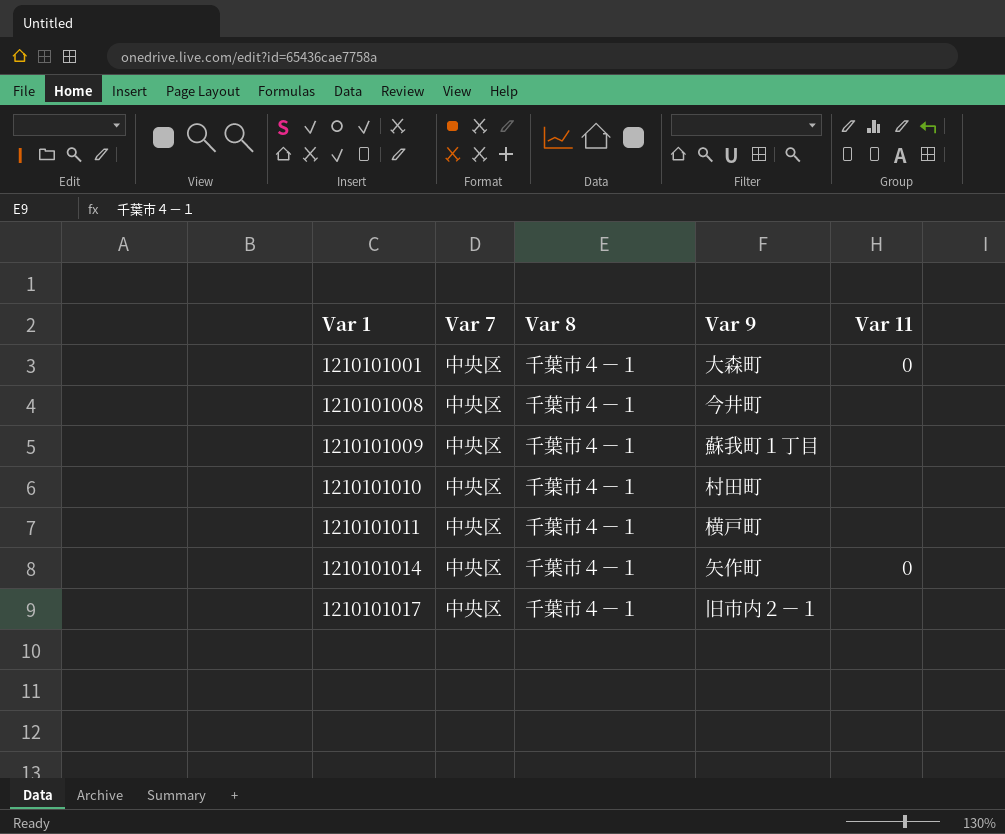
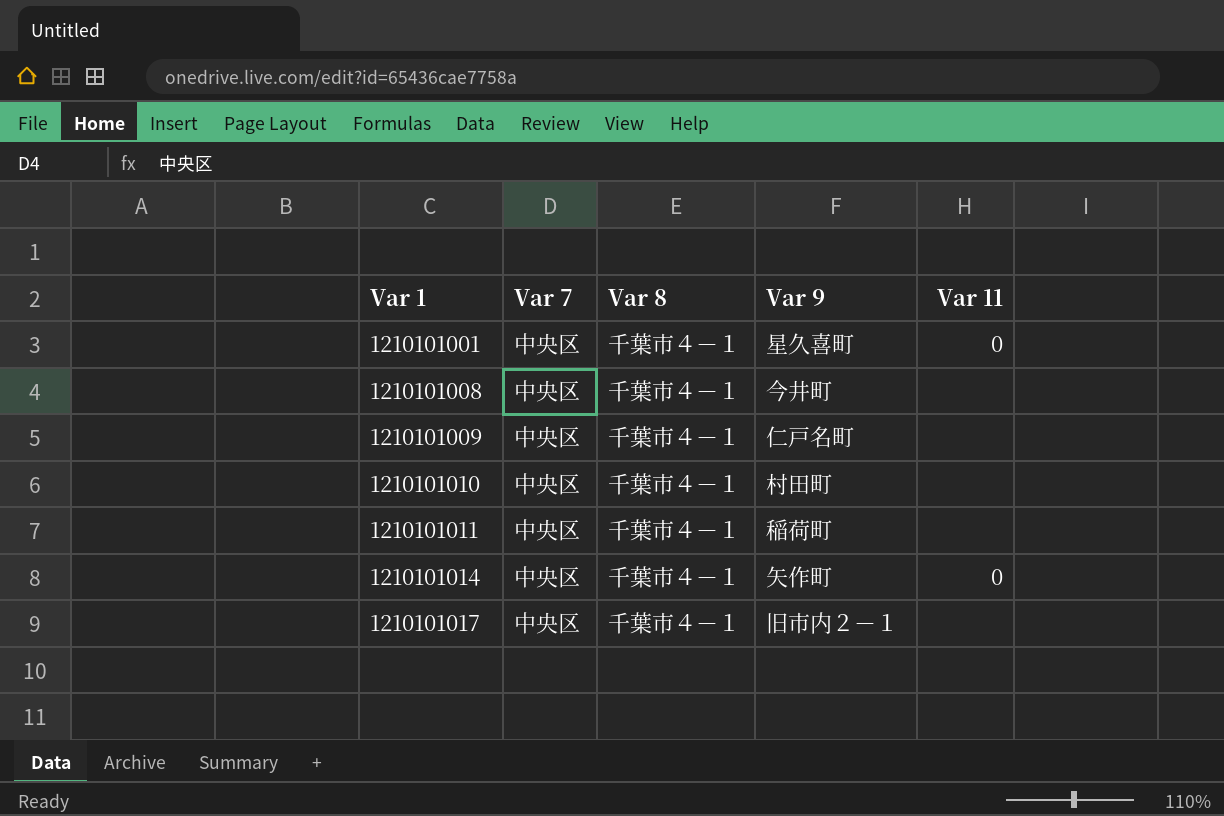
1210101001 | Var 9: 大森町 -> 星久喜町
1210101009 | Var 9: 蘇我町１丁目 -> 仁戸名町
1210101011 | Var 9: 横戸町 -> 稲荷町

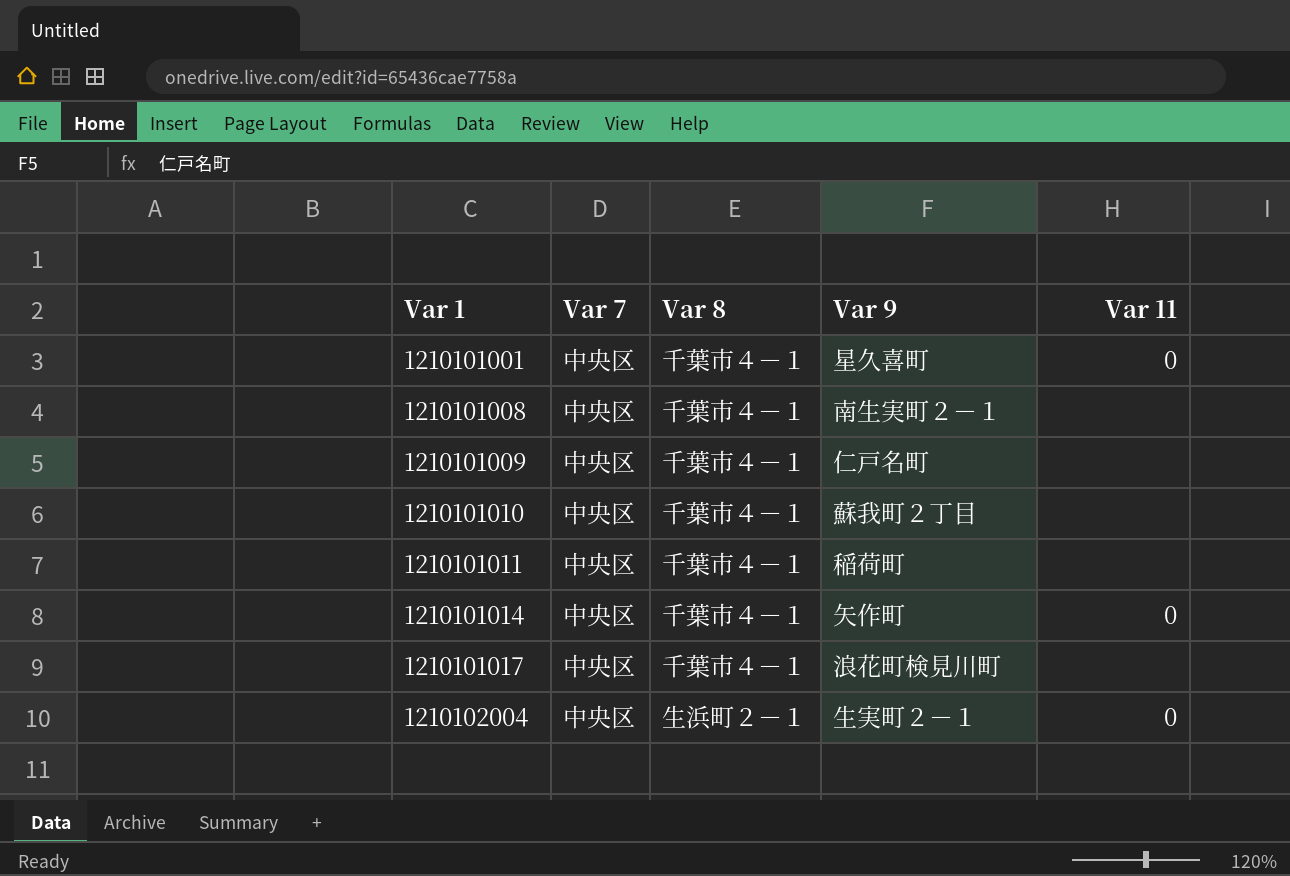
1210101008 | Var 9: 今井町 -> 南生実町２－１
1210101010 | Var 9: 村田町 -> 蘇我町２丁目
1210101017 | Var 9: 旧市内２－１ -> 浪花町検見川町
row 1210102004: none -> 中央区 | 生浜町２－１ | 生実町２－１ | 0

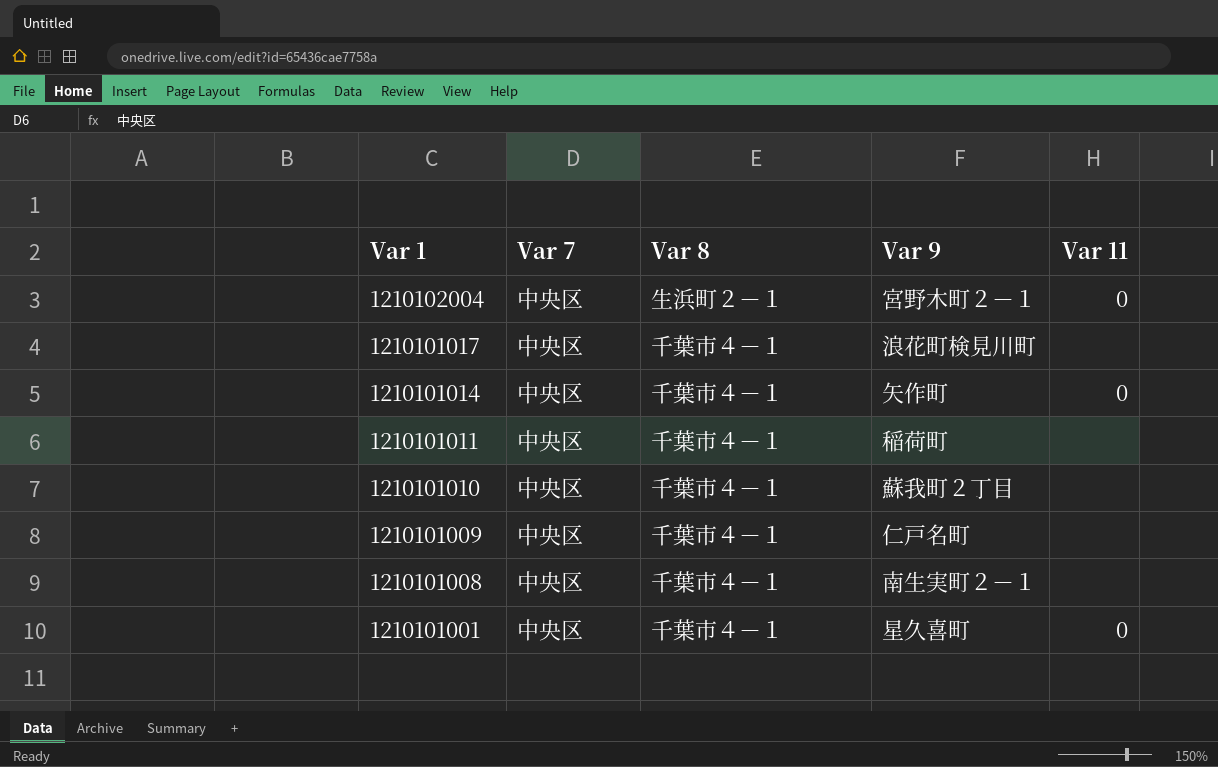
row order: Var 1 ascending -> Var 1 descending
1210102004 | Var 9: 生実町２－１ -> 宮野木町２－１

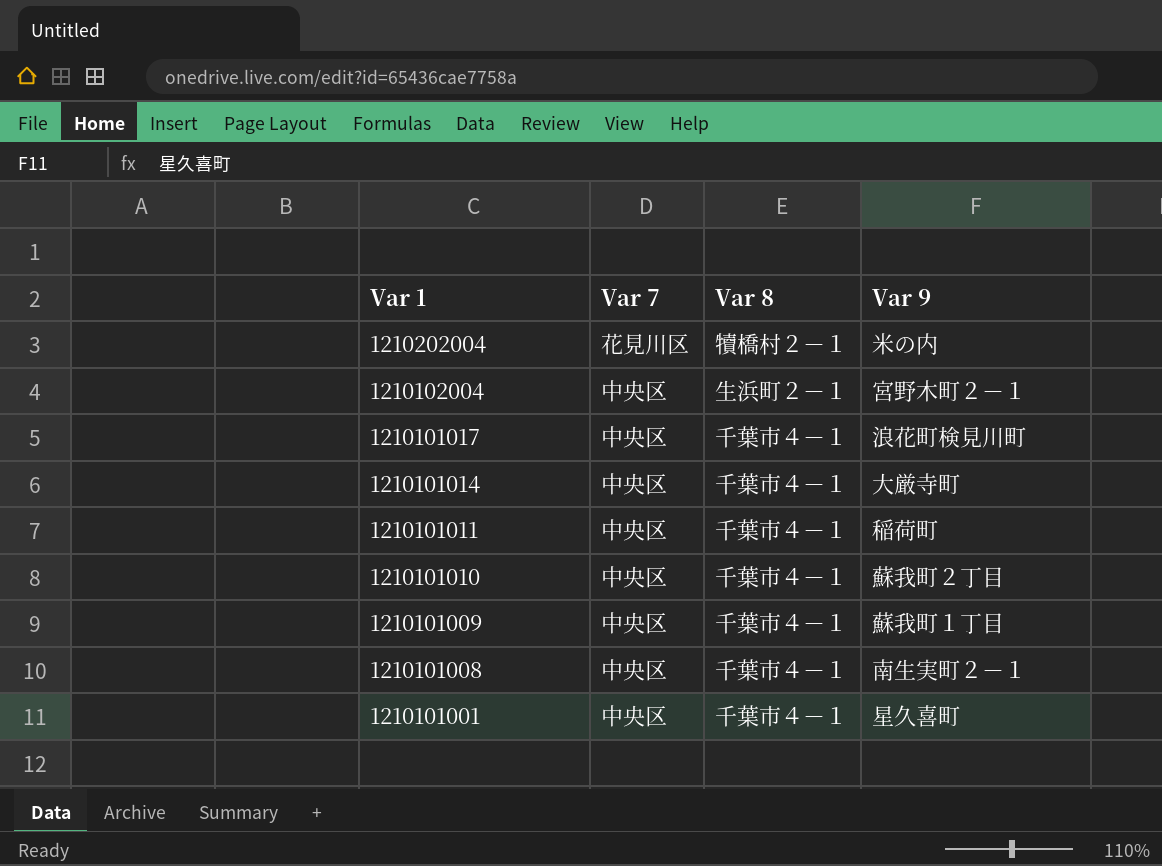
column Var 11 | position: 5 -> none
row 1210202004: none -> 花見川区 | 犢橋村２－１ | 米の内
1210101014 | Var 9: 矢作町 -> 大厳寺町
1210101009 | Var 9: 仁戸名町 -> 蘇我町１丁目

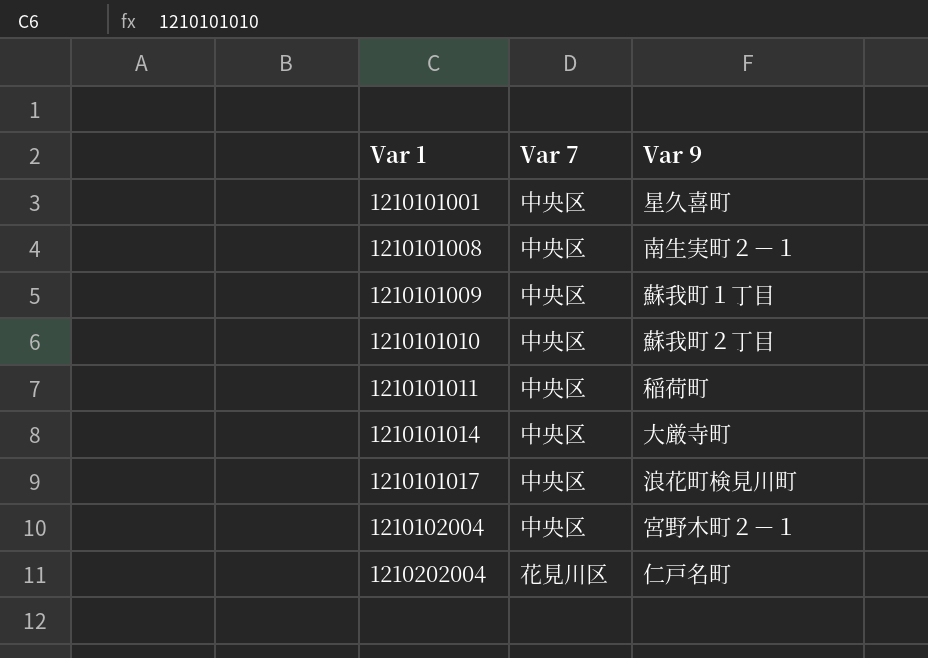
row order: Var 1 descending -> Var 1 ascending
column Var 8 | position: 3 -> none
1210202004 | Var 9: 米の内 -> 仁戸名町

